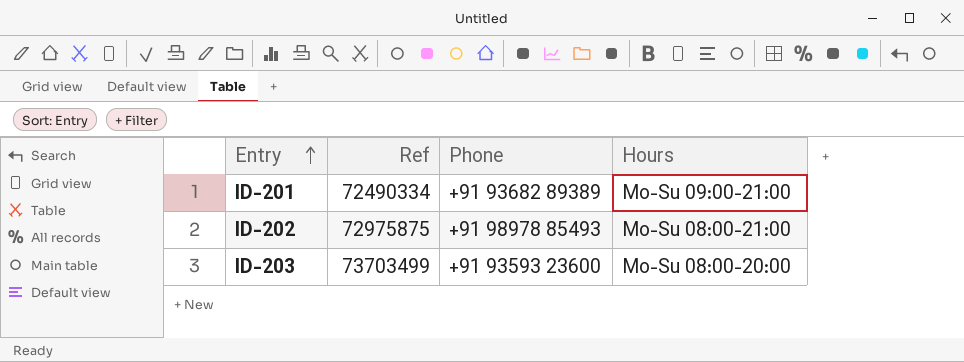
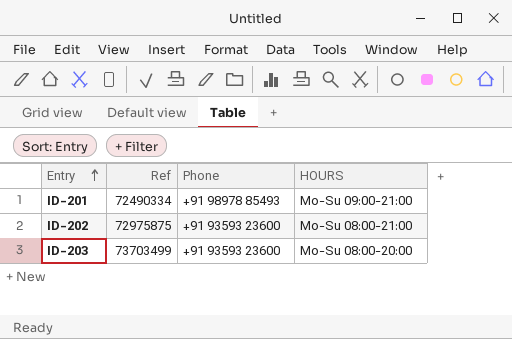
column name: Hours -> HOURS
ID-201 | Phone: +91 93682 89389 -> +91 98978 85493
ID-202 | Phone: +91 98978 85493 -> +91 93593 23600

